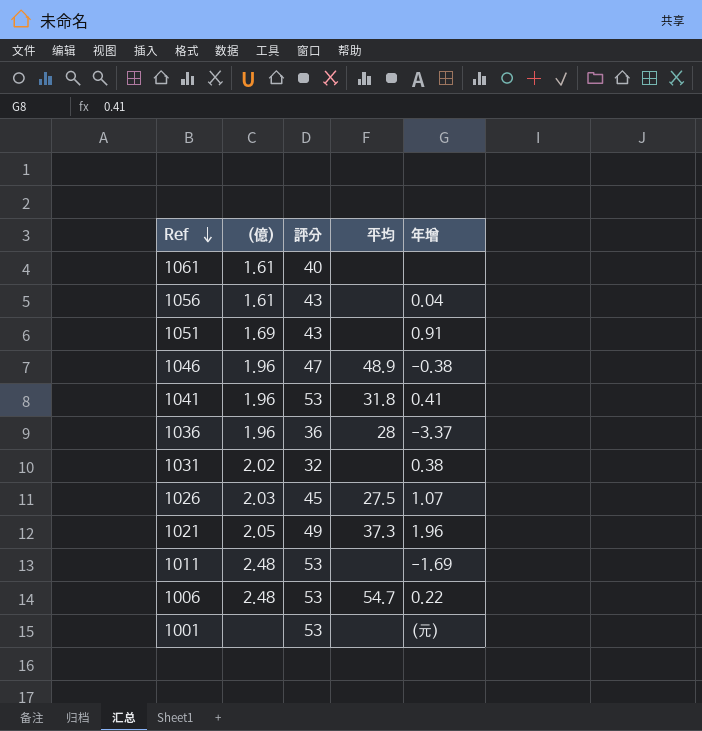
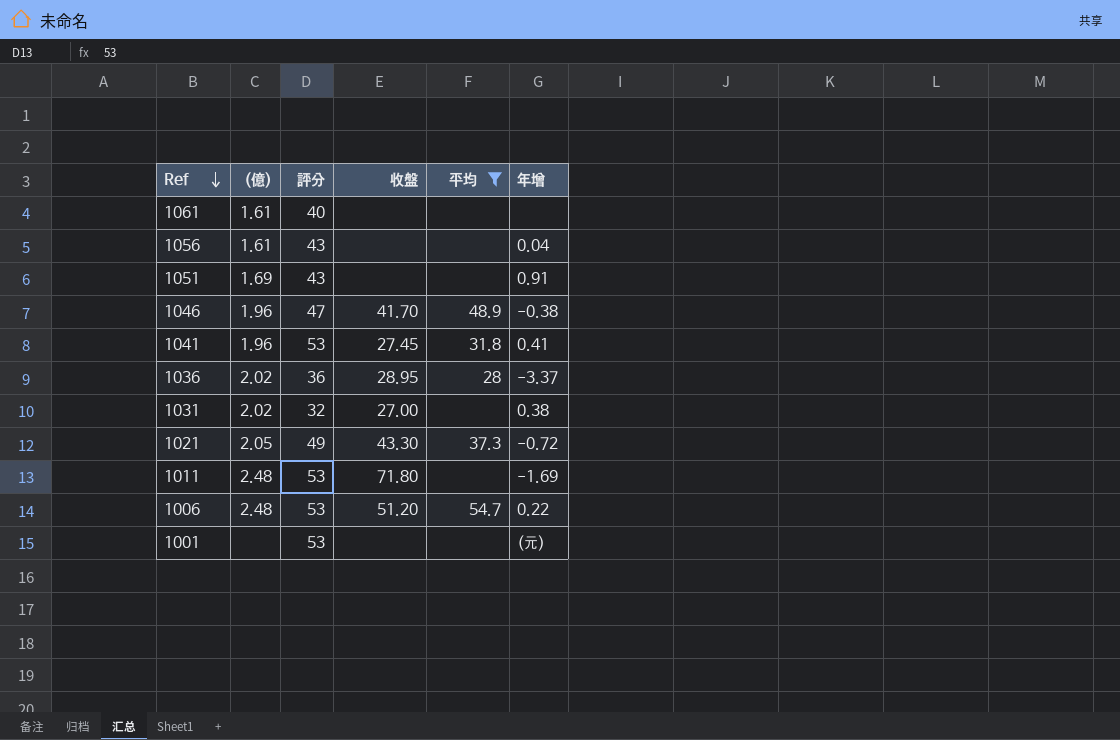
filter: none -> 平均 != 27.5
column 收盤 | position: none -> 4
1036 | (億): 1.96 -> 2.02
1021 | 年增: 1.96 -> -0.72

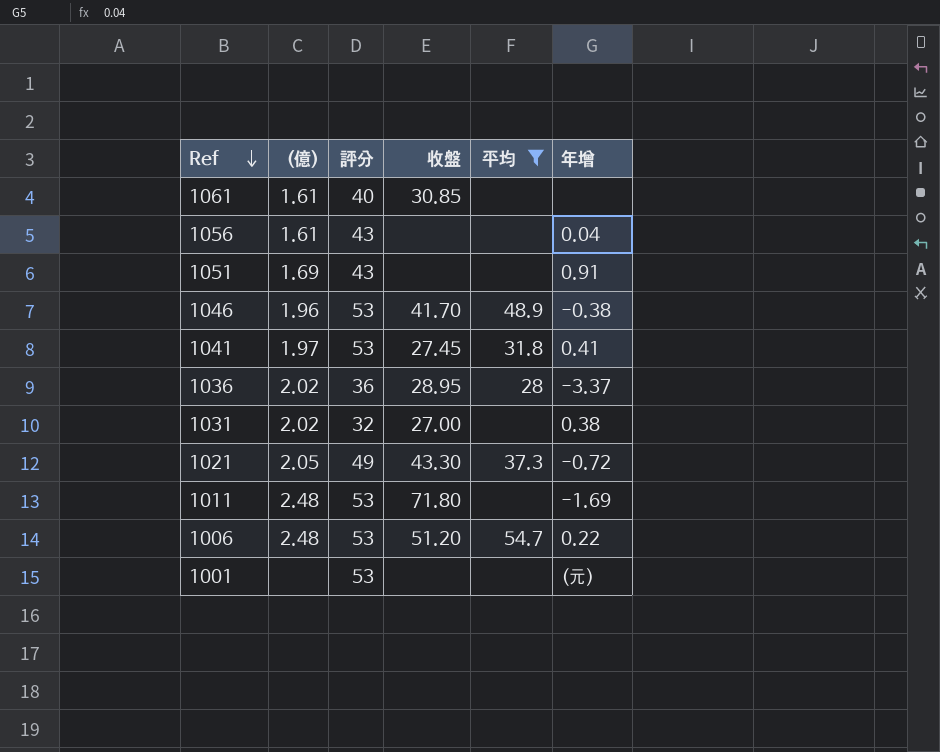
1061 | 收盤: none -> 30.85
1046 | 評分: 47 -> 53
1041 | (億): 1.96 -> 1.97

